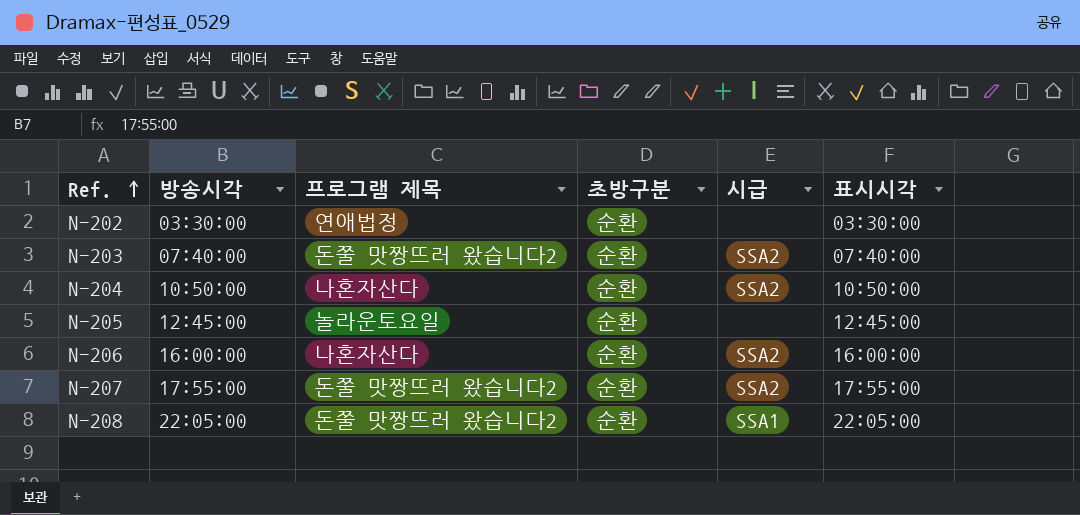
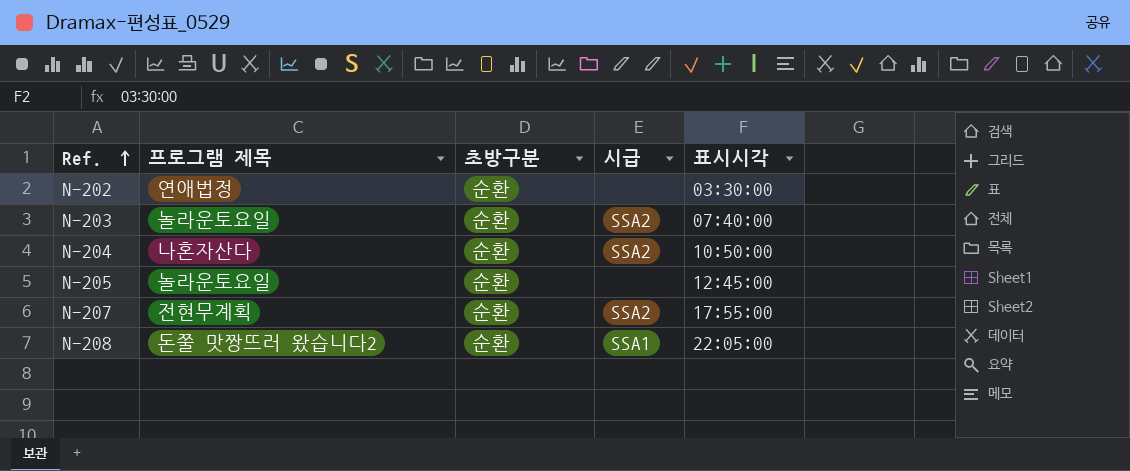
column 방송시각 | position: 2 -> none
row N-206: 16:00:00 | 나혼자산다 | 순환 | SSA2 | 16:00:00 -> none
N-203 | 프로그램 제목: 돈쭐 맛짱뜨러 왔습니다2 -> 놀라운토요일
N-207 | 프로그램 제목: 돈쭐 맛짱뜨러 왔습니다2 -> 전현무계획

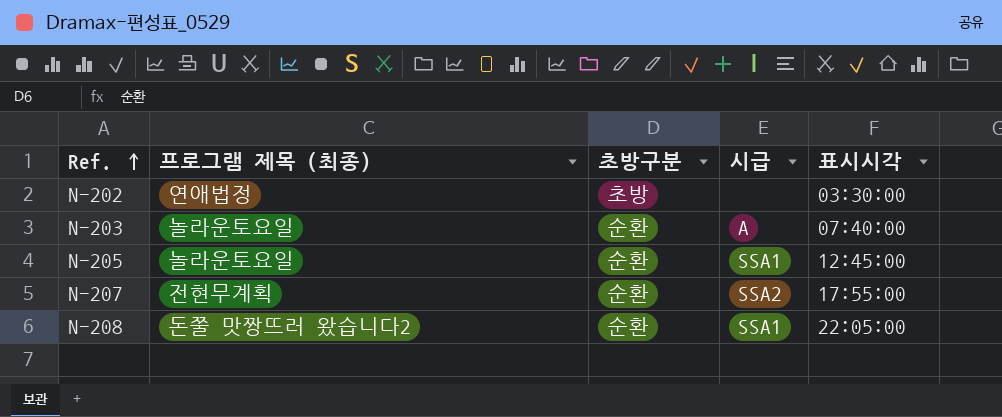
column name: 프로그램 제목 -> 프로그램 제목 (최종)
row N-204: 나혼자산다 | 순환 | SSA2 | 10:50:00 -> none
N-202 | 초방구분: 순환 -> 초방
N-203 | 시급: SSA2 -> A
N-205 | 시급: none -> SSA1

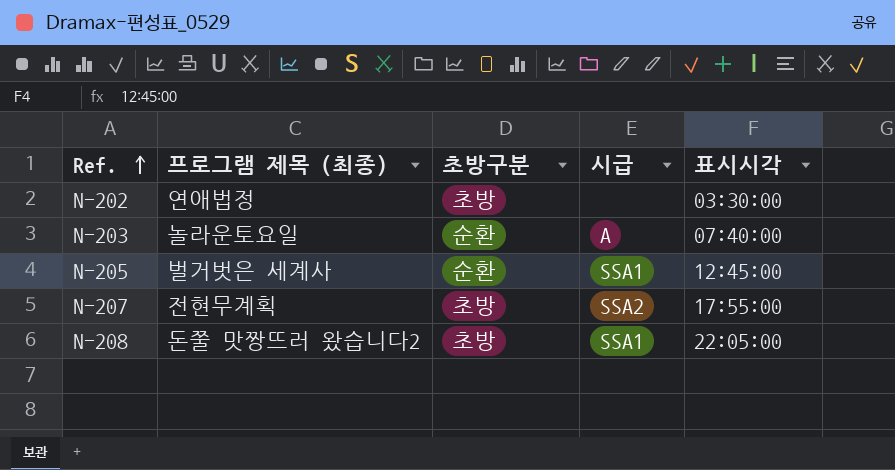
N-205 | 프로그램 제목 (최종): 놀라운토요일 -> 벌거벗은 세계사
N-207 | 초방구분: 순환 -> 초방
N-208 | 초방구분: 순환 -> 초방

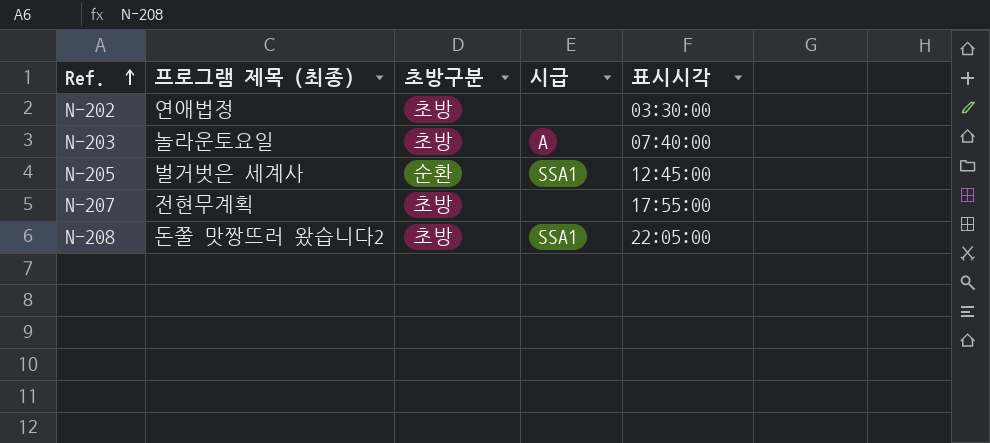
N-203 | 초방구분: 순환 -> 초방
N-207 | 시급: SSA2 -> none

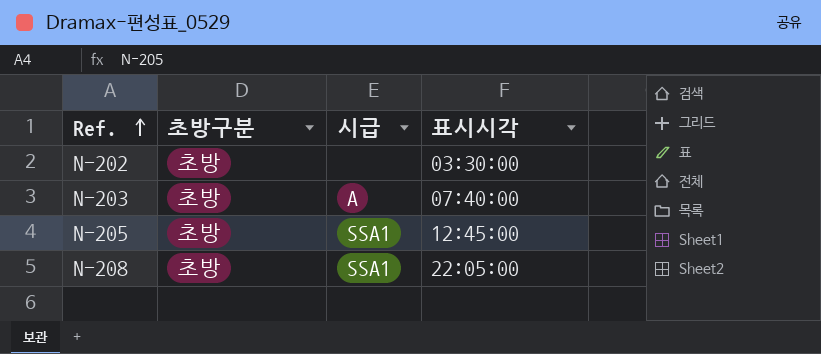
column 프로그램 제목 (최종) | position: 2 -> none
row N-207: 전현무계획 | 초방 | none | 17:55:00 -> none
N-205 | 초방구분: 순환 -> 초방

